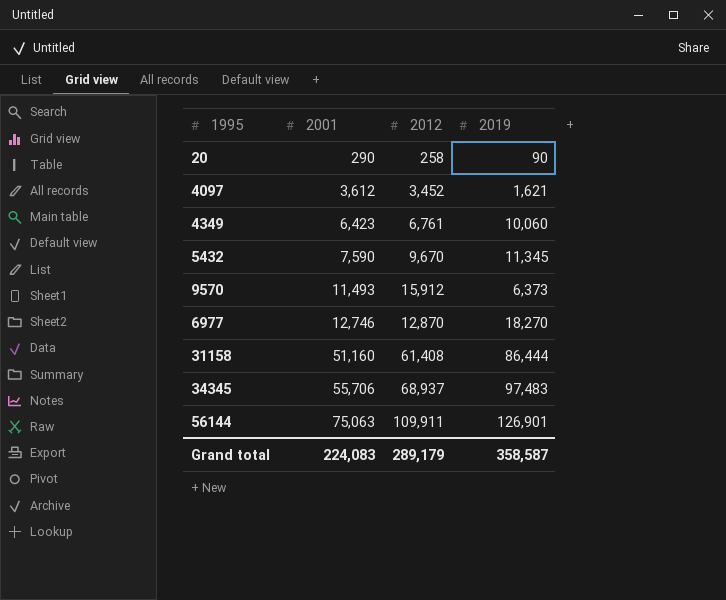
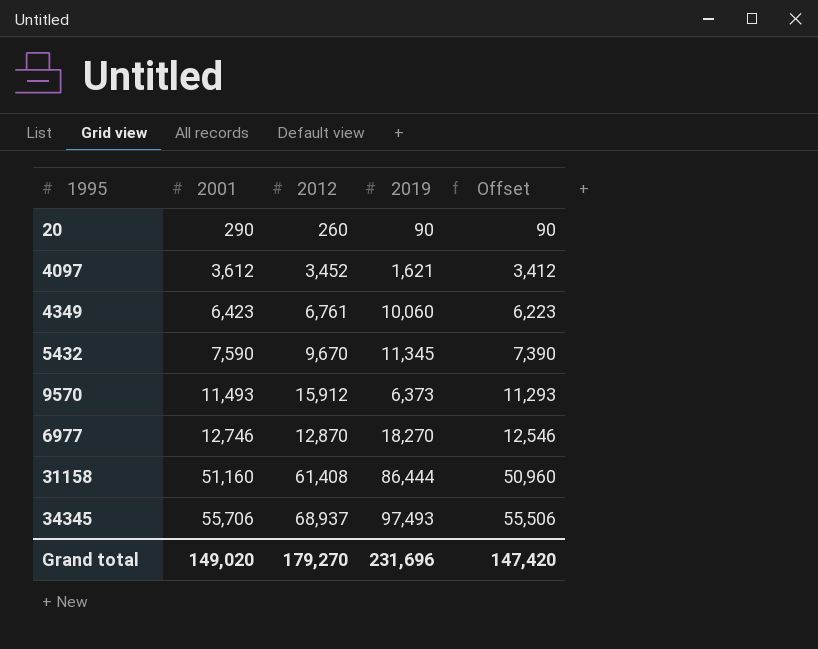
column Offset | formula: none -> [2001] - 200
row 56144: 75,063 | 109,911 | 126,901 -> none
20 | 2012: 258 -> 260
34345 | 2019: 97,483 -> 97,493
Grand total | 2001: 224,083 -> 149,020
Grand total | 2012: 289,179 -> 179,270
Grand total | 2019: 358,587 -> 231,696

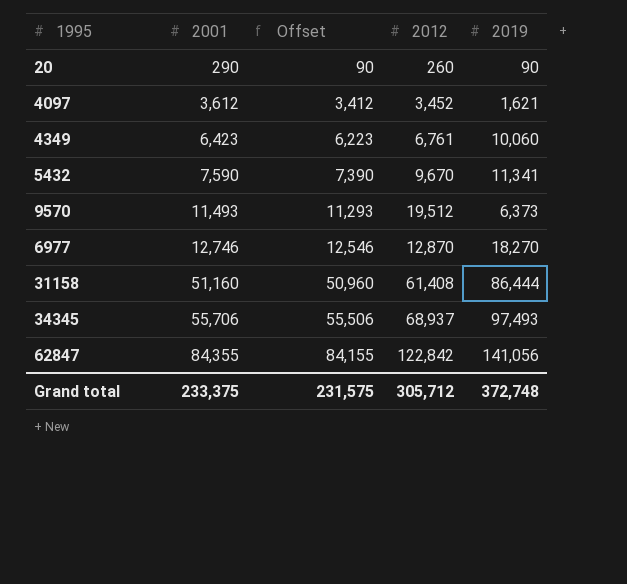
column Offset | position: 5 -> 3
5432 | 2019: 11,345 -> 11,341
9570 | 2012: 15,912 -> 19,512
row 62847: none -> 84,355 | 84,155 | 122,842 | 141,056
Grand total | 2001: 149,020 -> 233,375
Grand total | Offset: 147,420 -> 231,575
Grand total | 2012: 179,270 -> 305,712
Grand total | 2019: 231,696 -> 372,748

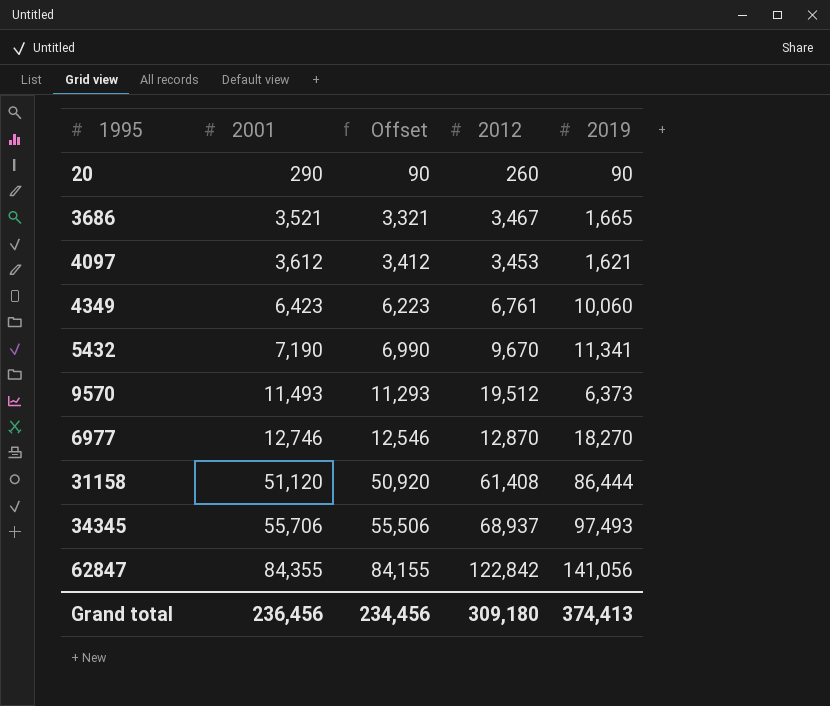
row 3686: none -> 3,521 | 3,321 | 3,467 | 1,665
4097 | 2012: 3,452 -> 3,453
5432 | 2001: 7,590 -> 7,190
5432 | Offset: 7,390 -> 6,990
31158 | 2001: 51,160 -> 51,120
31158 | Offset: 50,960 -> 50,920
Grand total | 2001: 233,375 -> 236,456
Grand total | Offset: 231,575 -> 234,456
Grand total | 2012: 305,712 -> 309,180
Grand total | 2019: 372,748 -> 374,413

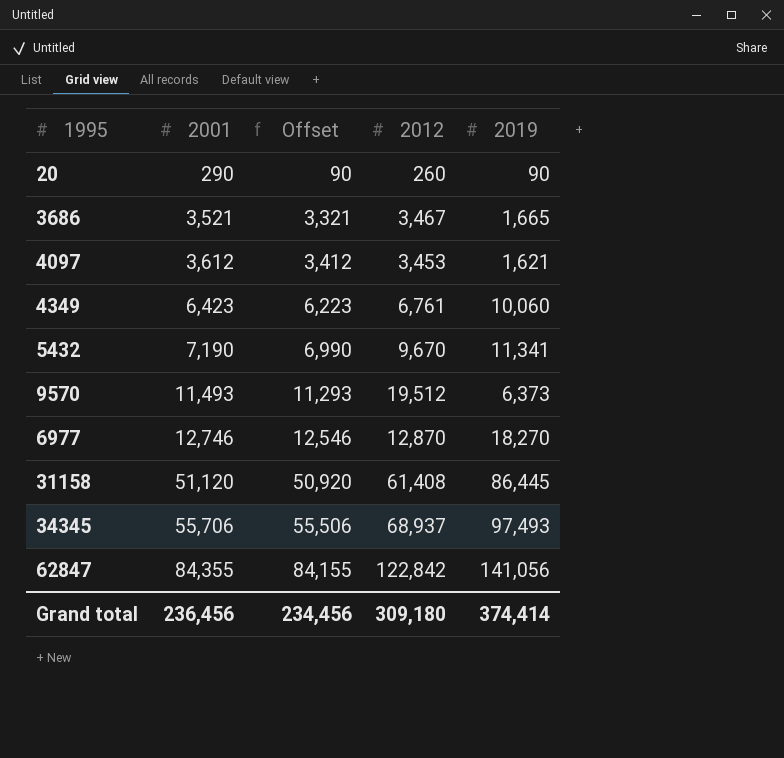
31158 | 2019: 86,444 -> 86,445
Grand total | 2019: 374,413 -> 374,414

